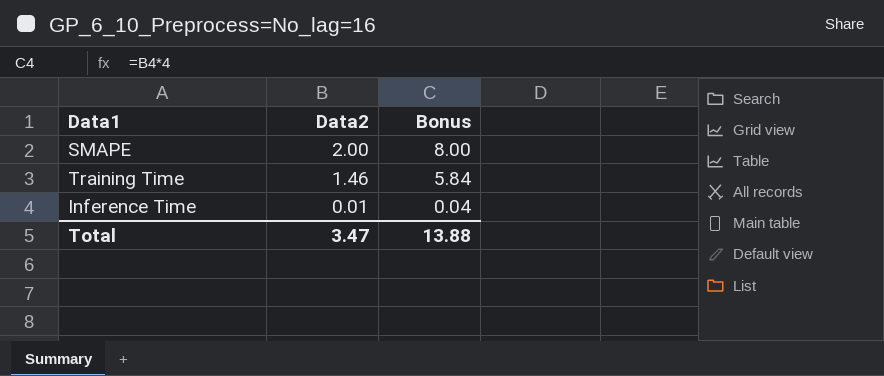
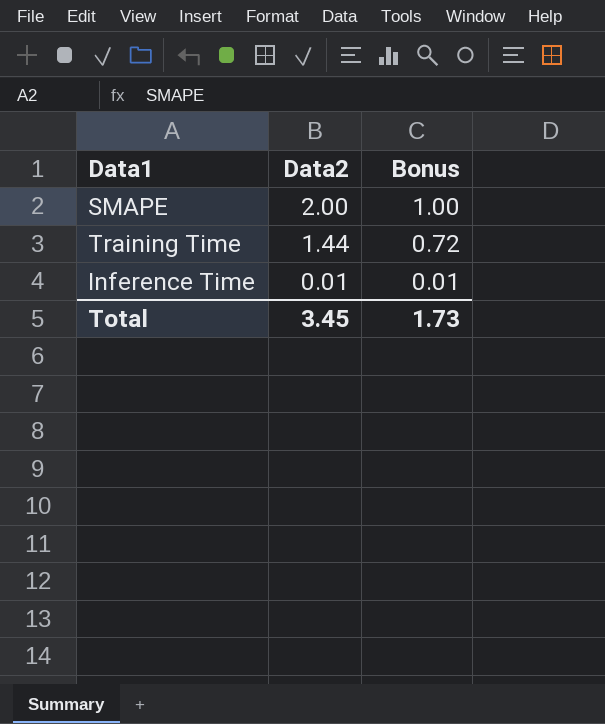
column Bonus | formula: [Data2] * 4 -> [Data2] * 0.5
Training Time | Data2: 1.46 -> 1.44
Total | Data2: 3.47 -> 3.45
Total | Bonus: 13.88 -> 1.73

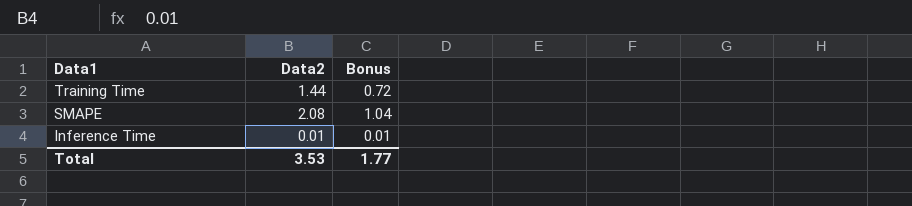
row order: Data2 descending -> Data1 descending
SMAPE | Data2: 2.00 -> 2.08
SMAPE | Bonus: 1.00 -> 1.04
Total | Data2: 3.45 -> 3.53
Total | Bonus: 1.73 -> 1.77

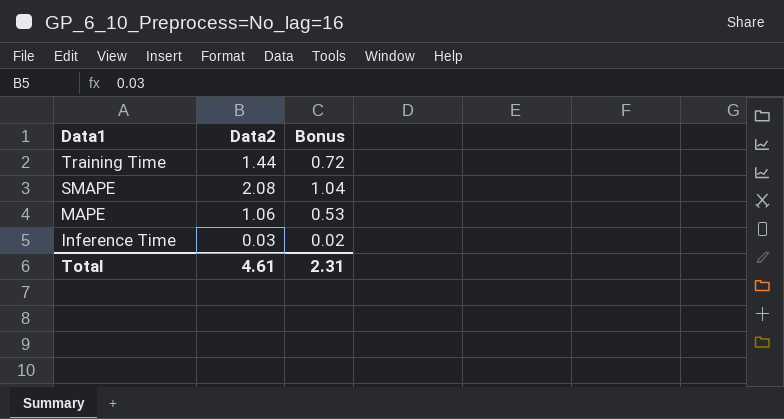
row MAPE: none -> 1.06 | 0.53
Inference Time | Data2: 0.01 -> 0.03
Inference Time | Bonus: 0.01 -> 0.02
Total | Data2: 3.53 -> 4.61
Total | Bonus: 1.77 -> 2.31

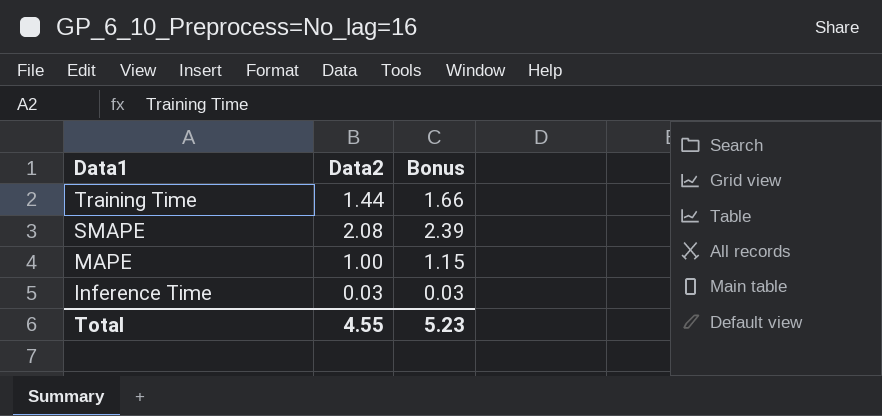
column Bonus | formula: [Data2] * 0.5 -> [Data2] * 1.15
MAPE | Data2: 1.06 -> 1.00
Total | Data2: 4.61 -> 4.55
Total | Bonus: 2.31 -> 5.23

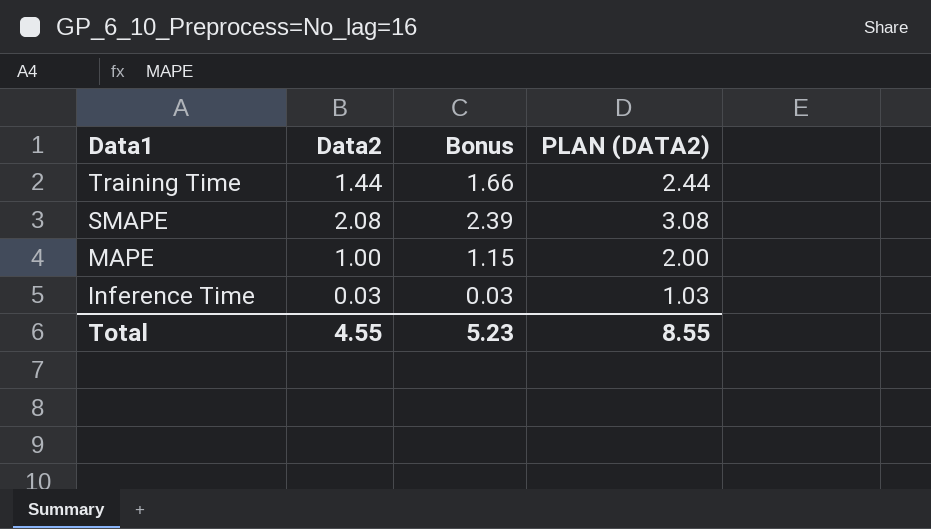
column PLAN (DATA2) | formula: none -> [Data2] + 1

